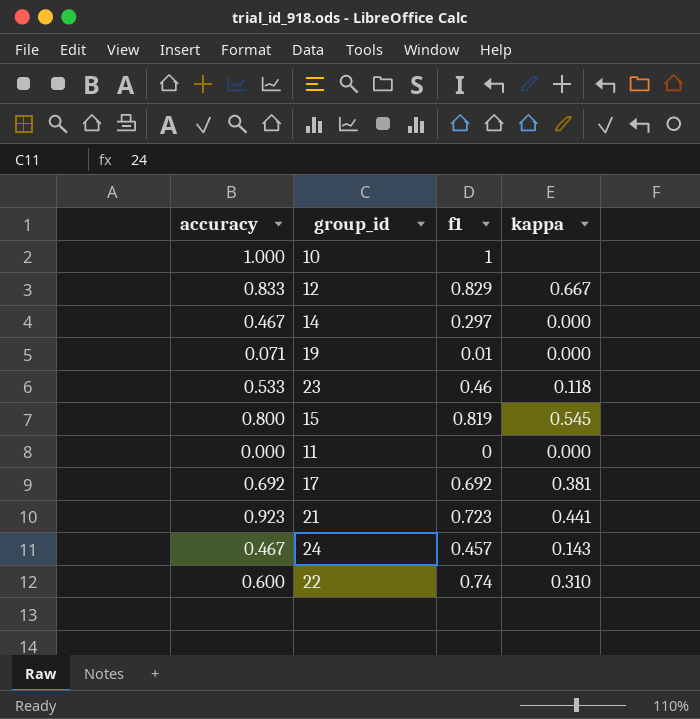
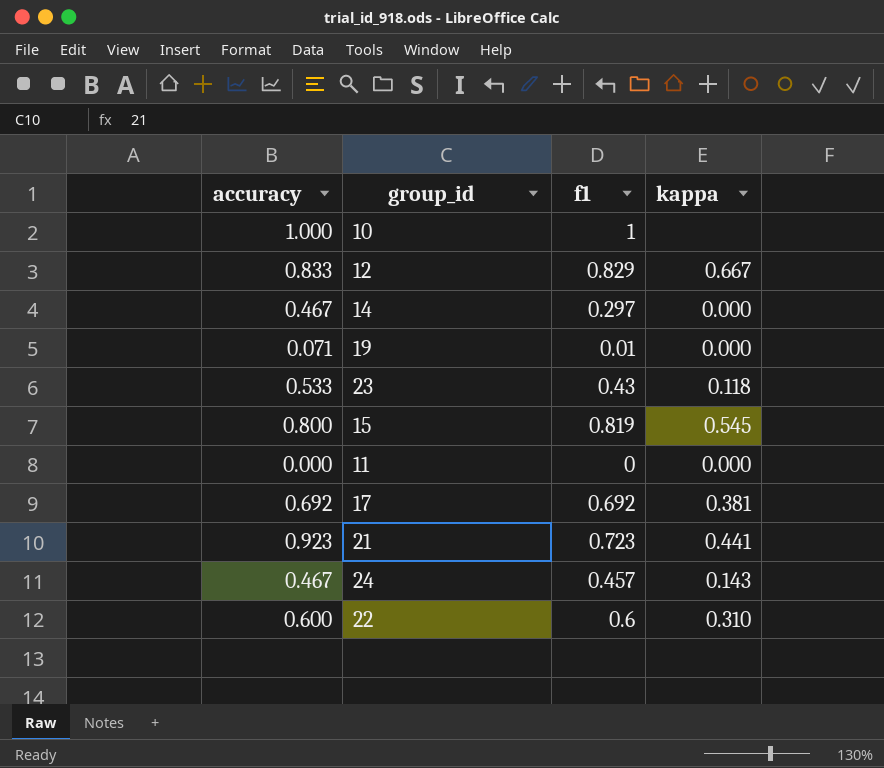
23 | f1: 0.46 -> 0.43
22 | f1: 0.74 -> 0.6

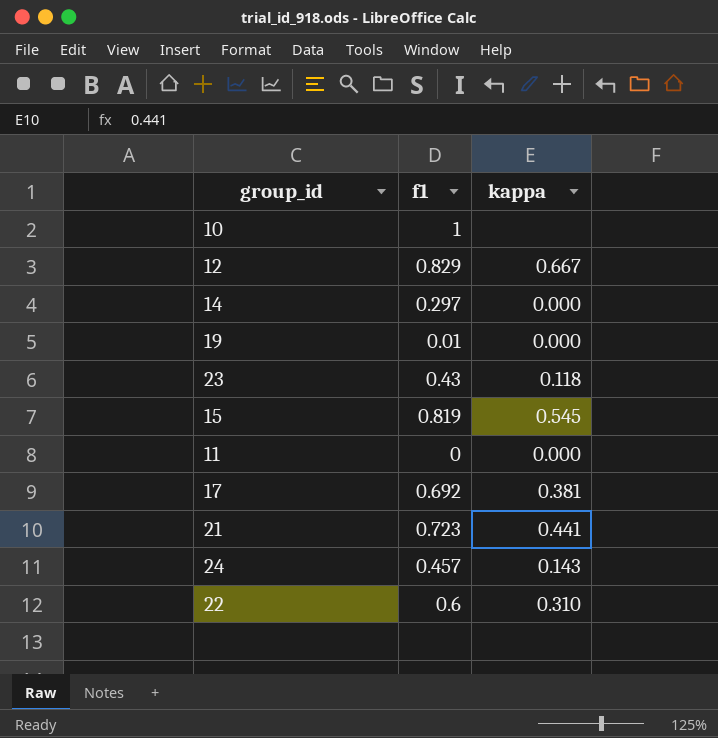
column accuracy | position: 1 -> none

